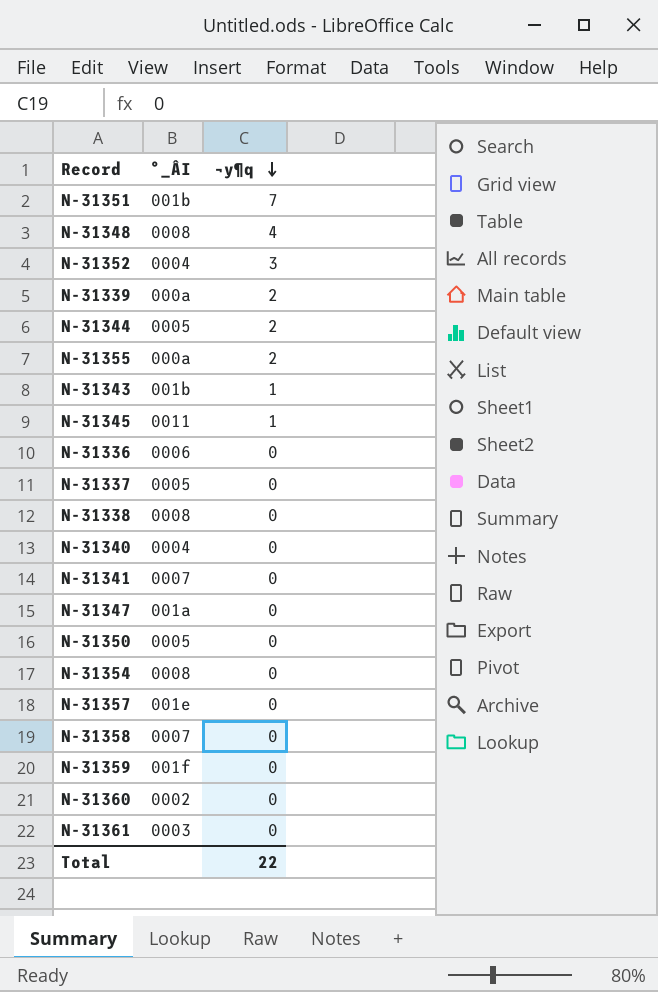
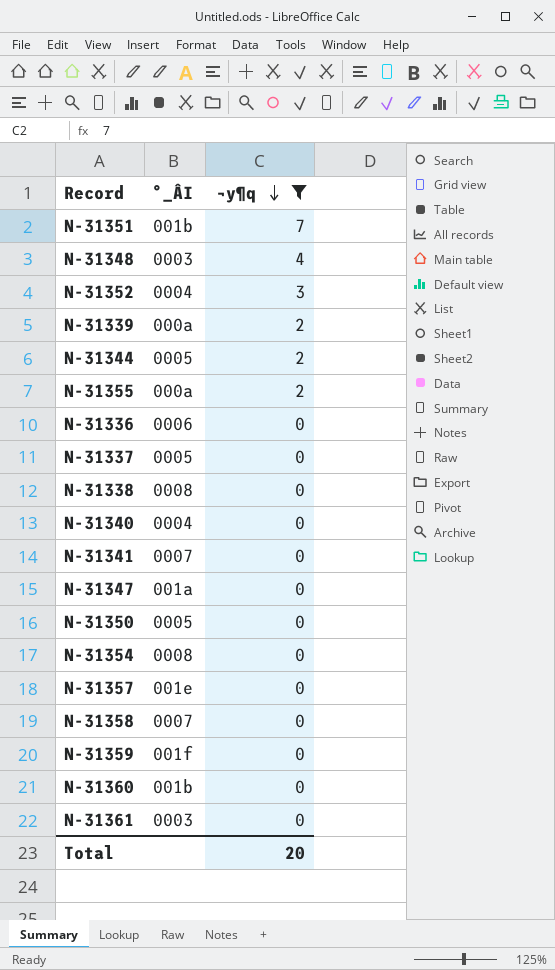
filter: none -> ¬y¶q != 1
N-31348 | °_ÂI: 0008 -> 0003
N-31360 | °_ÂI: 0002 -> 001b
Total | ¬y¶q: 22 -> 20

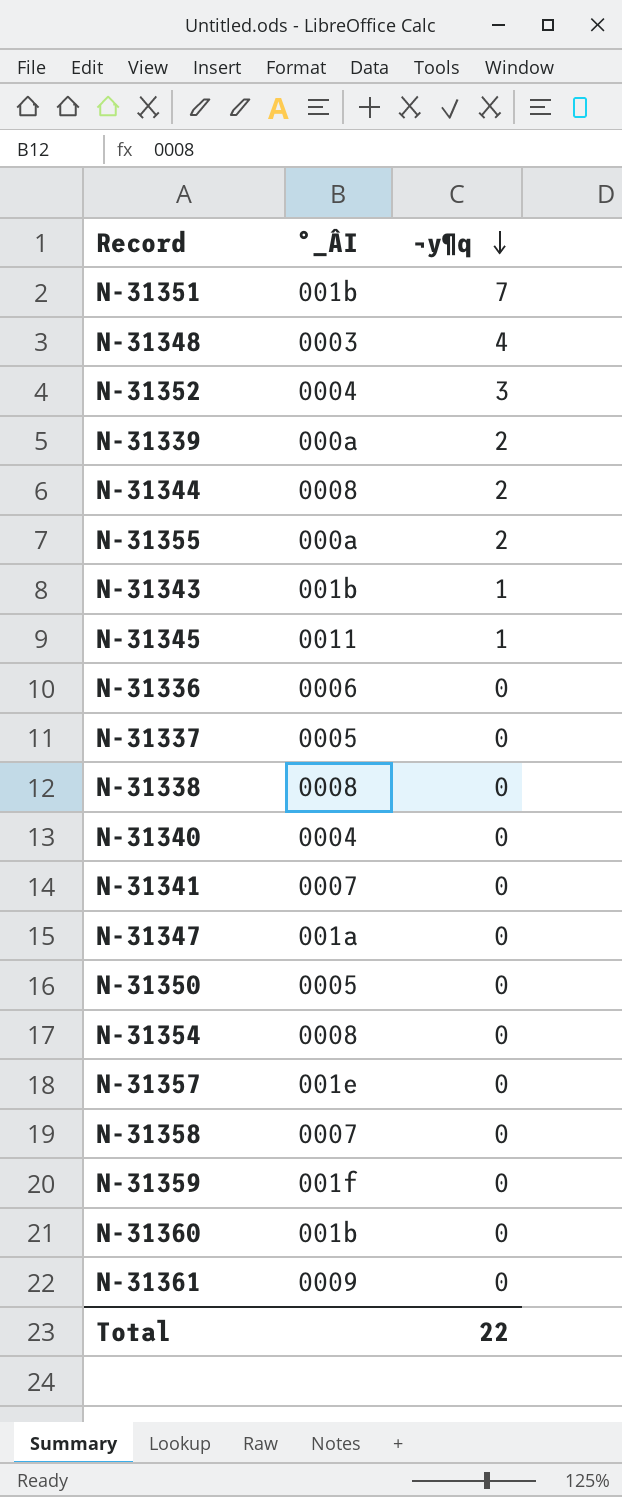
filter: ¬y¶q != 1 -> none
N-31344 | °_ÂI: 0005 -> 0008
N-31361 | °_ÂI: 0003 -> 0009
Total | ¬y¶q: 20 -> 22

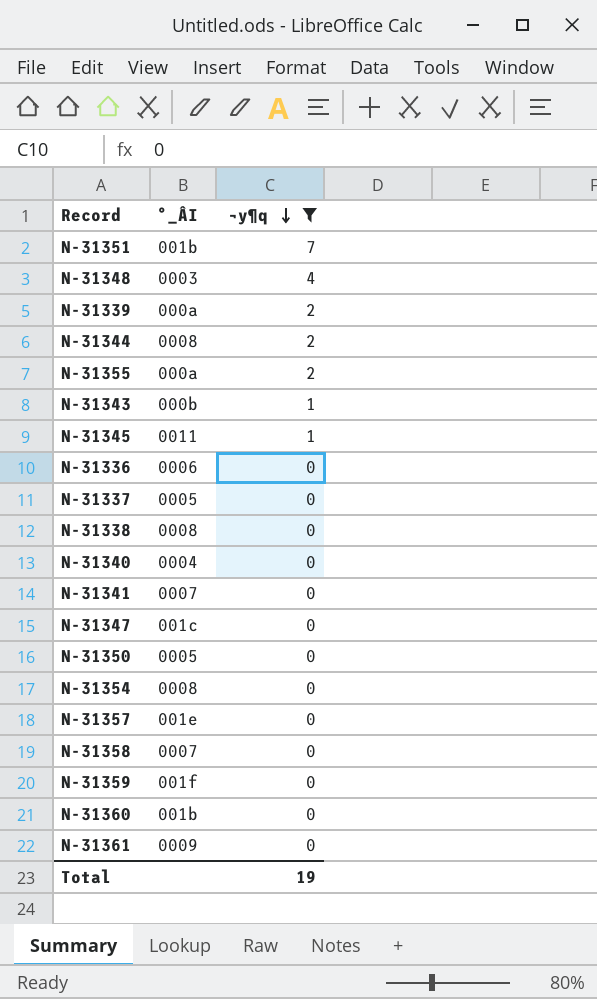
filter: none -> ¬y¶q != 3
N-31343 | °_ÂI: 001b -> 000b
N-31347 | °_ÂI: 001a -> 001c
Total | ¬y¶q: 22 -> 19

